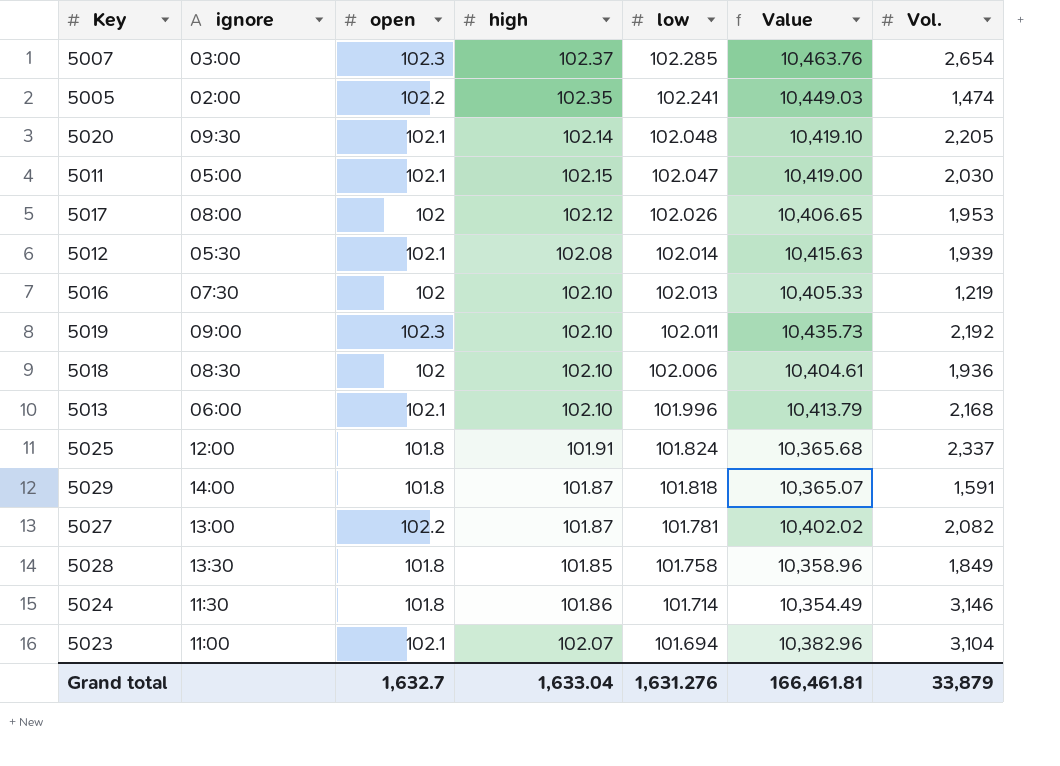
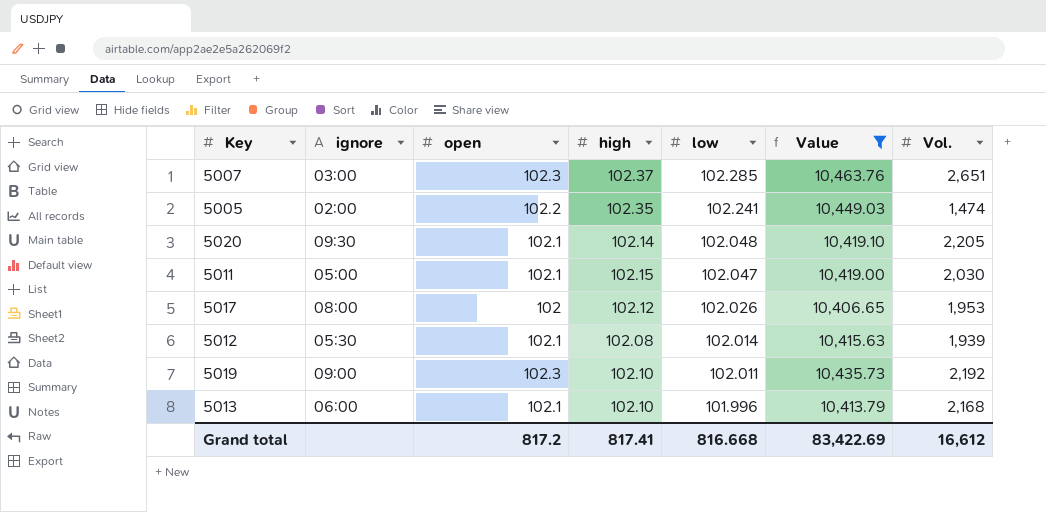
filter: none -> Value >= 10,406.65
5007 | Vol.: 2,654 -> 2,651
Grand total | open: 1,632.7 -> 817.2
Grand total | high: 1,633.04 -> 817.41
Grand total | low: 1,631.276 -> 816.668
Grand total | Value: 166,461.81 -> 83,422.69
Grand total | Vol.: 33,879 -> 16,612

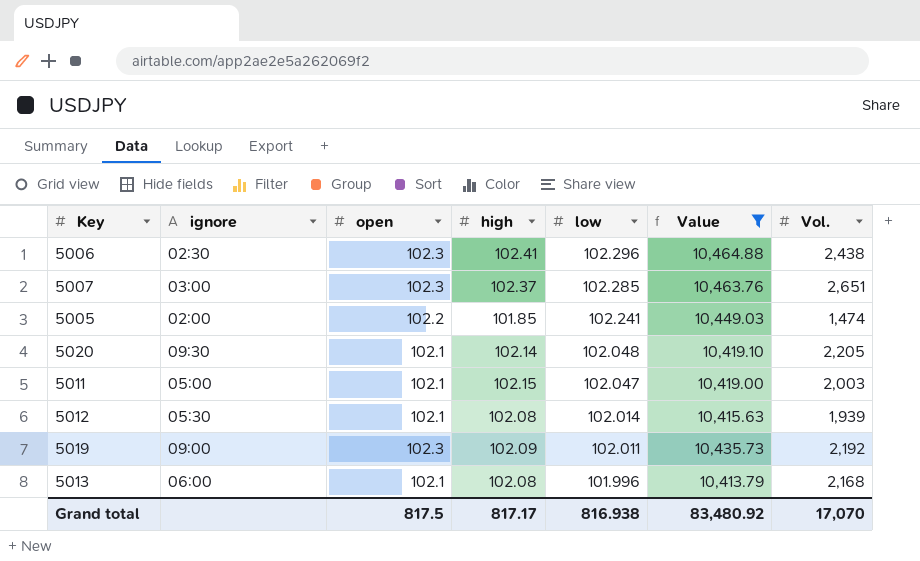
row 5017: 08:00 | 102 | 102.12 | 102.026 | 10,406.65 | 1,953 -> none
row 5006: none -> 02:30 | 102.3 | 102.41 | 102.296 | 10,464.88 | 2,438
5005 | high: 102.35 -> 101.85
5011 | Vol.: 2,030 -> 2,003
5019 | high: 102.10 -> 102.09
5013 | high: 102.10 -> 102.08
Grand total | open: 817.2 -> 817.5
Grand total | high: 817.41 -> 817.17
Grand total | low: 816.668 -> 816.938
Grand total | Value: 83,422.69 -> 83,480.92
Grand total | Vol.: 16,612 -> 17,070

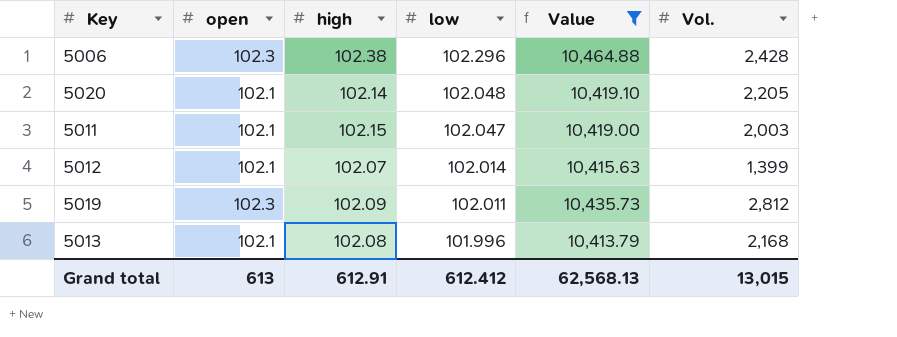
column ignore | position: 2 -> none
row 5007: 03:00 | 102.3 | 102.37 | 102.285 | 10,463.76 | 2,651 -> none
row 5005: 02:00 | 102.2 | 101.85 | 102.241 | 10,449.03 | 1,474 -> none
5006 | high: 102.41 -> 102.38
5006 | Vol.: 2,438 -> 2,428
5012 | high: 102.08 -> 102.07
5012 | Vol.: 1,939 -> 1,399
5019 | Vol.: 2,192 -> 2,812
Grand total | open: 817.5 -> 613
Grand total | high: 817.17 -> 612.91
Grand total | low: 816.938 -> 612.412
Grand total | Value: 83,480.92 -> 62,568.13
Grand total | Vol.: 17,070 -> 13,015

